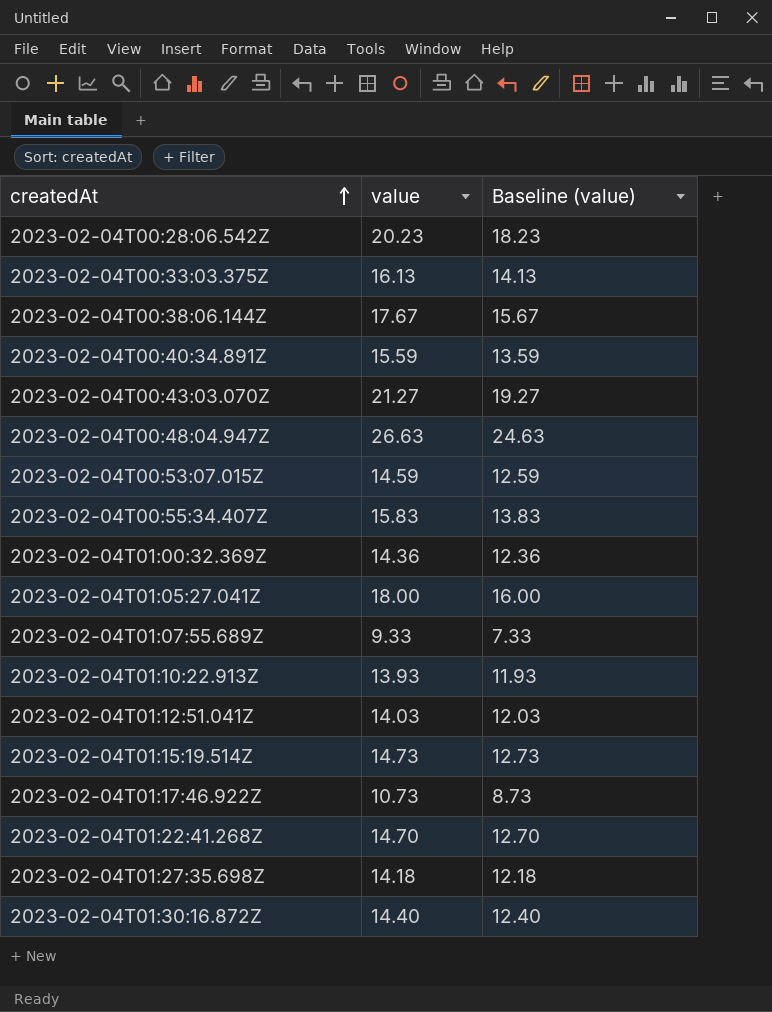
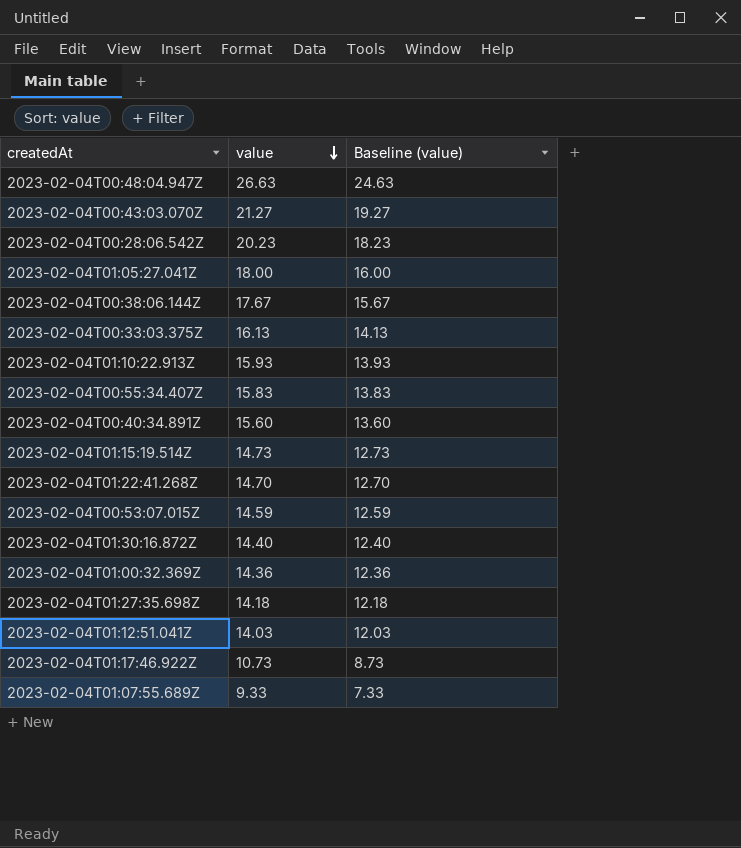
row order: createdAt ascending -> value descending
2023-02-04T01:10:22.913Z | value: 13.93 -> 15.93
2023-02-04T01:10:22.913Z | Baseline (value): 11.93 -> 13.93
2023-02-04T00:40:34.891Z | value: 15.59 -> 15.60
2023-02-04T00:40:34.891Z | Baseline (value): 13.59 -> 13.60

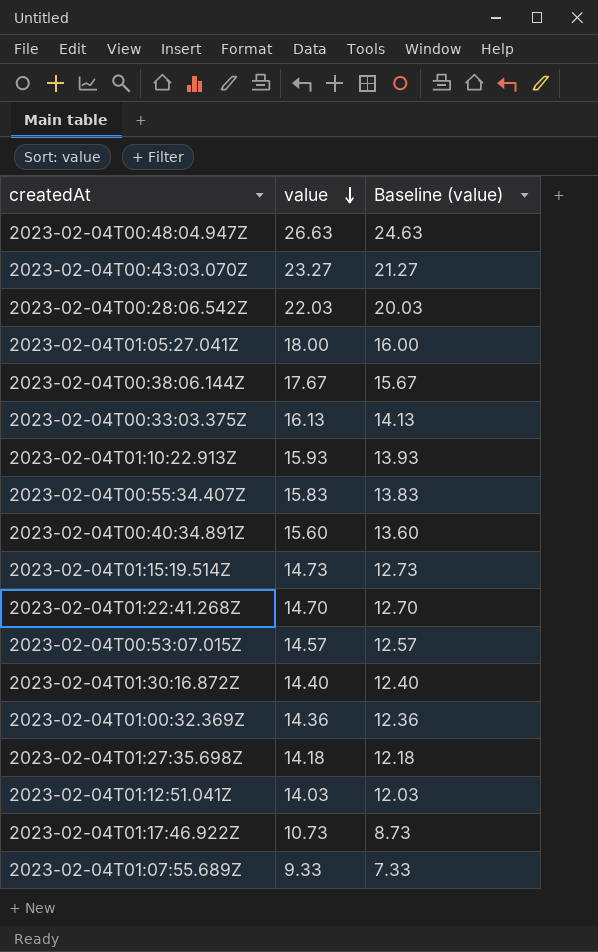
2023-02-04T00:43:03.070Z | value: 21.27 -> 23.27
2023-02-04T00:43:03.070Z | Baseline (value): 19.27 -> 21.27
2023-02-04T00:28:06.542Z | value: 20.23 -> 22.03
2023-02-04T00:28:06.542Z | Baseline (value): 18.23 -> 20.03
2023-02-04T00:53:07.015Z | value: 14.59 -> 14.57
2023-02-04T00:53:07.015Z | Baseline (value): 12.59 -> 12.57

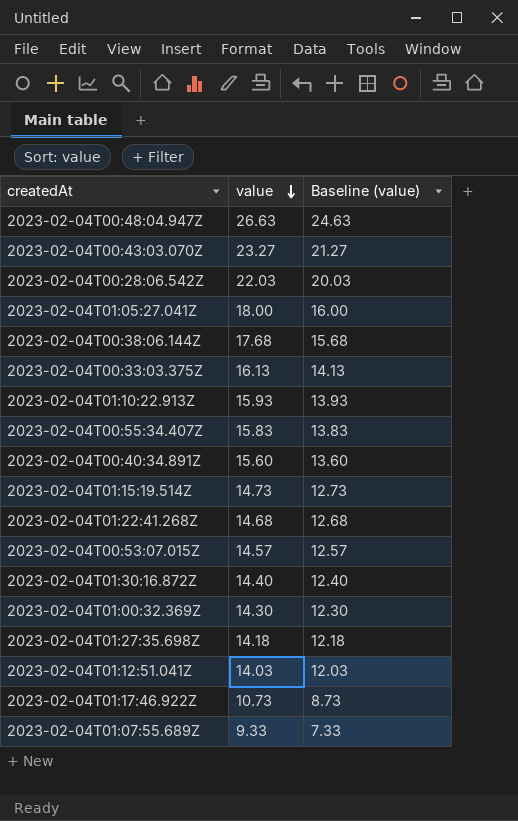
2023-02-04T00:38:06.144Z | value: 17.67 -> 17.68
2023-02-04T00:38:06.144Z | Baseline (value): 15.67 -> 15.68
2023-02-04T01:22:41.268Z | value: 14.70 -> 14.68
2023-02-04T01:22:41.268Z | Baseline (value): 12.70 -> 12.68
2023-02-04T01:00:32.369Z | value: 14.36 -> 14.30
2023-02-04T01:00:32.369Z | Baseline (value): 12.36 -> 12.30

